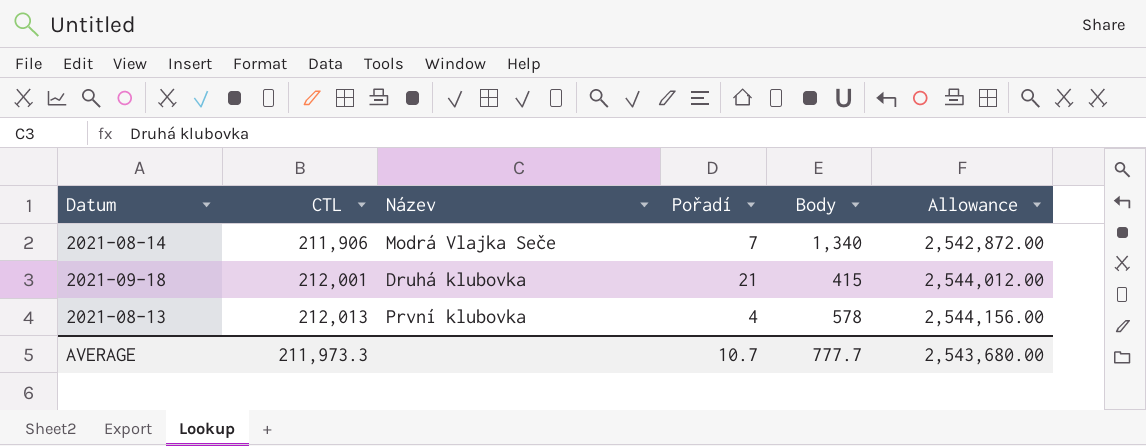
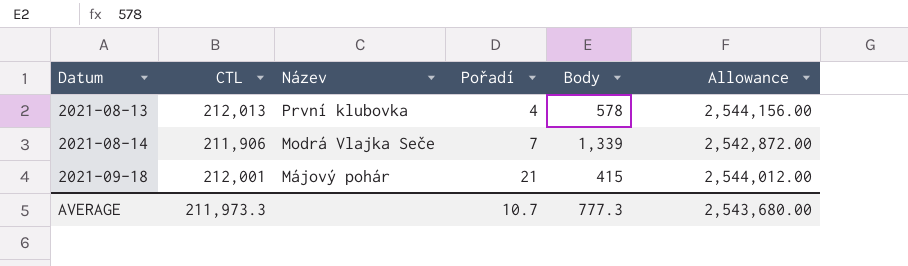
row order: CTL ascending -> Datum ascending
2021-08-14 | Body: 1,340 -> 1,339
2021-09-18 | Název: Druhá klubovka -> Májový pohár
AVERAGE | Body: 777.7 -> 777.3

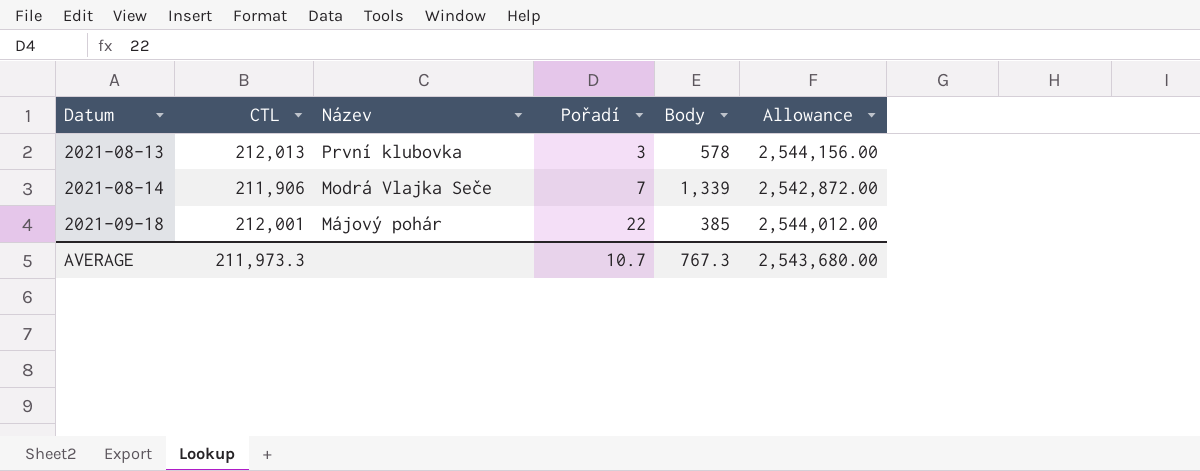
2021-08-13 | Pořadí: 4 -> 3
2021-09-18 | Pořadí: 21 -> 22
2021-09-18 | Body: 415 -> 385
AVERAGE | Body: 777.3 -> 767.3

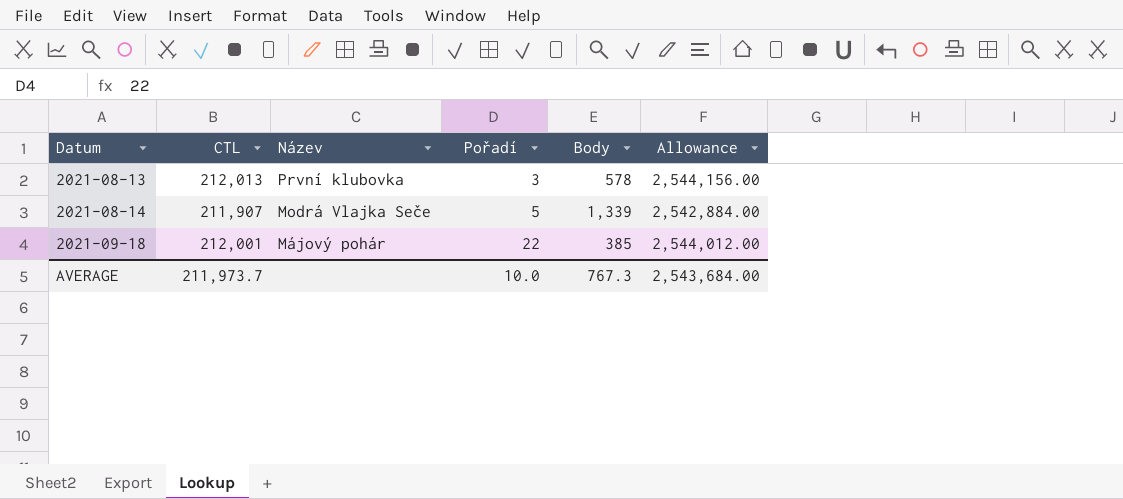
2021-08-14 | CTL: 211,906 -> 211,907
2021-08-14 | Pořadí: 7 -> 5
2021-08-14 | Allowance: 2,542,872.00 -> 2,542,884.00
AVERAGE | CTL: 211,973.3 -> 211,973.7
AVERAGE | Pořadí: 10.7 -> 10.0
AVERAGE | Allowance: 2,543,680.00 -> 2,543,684.00

